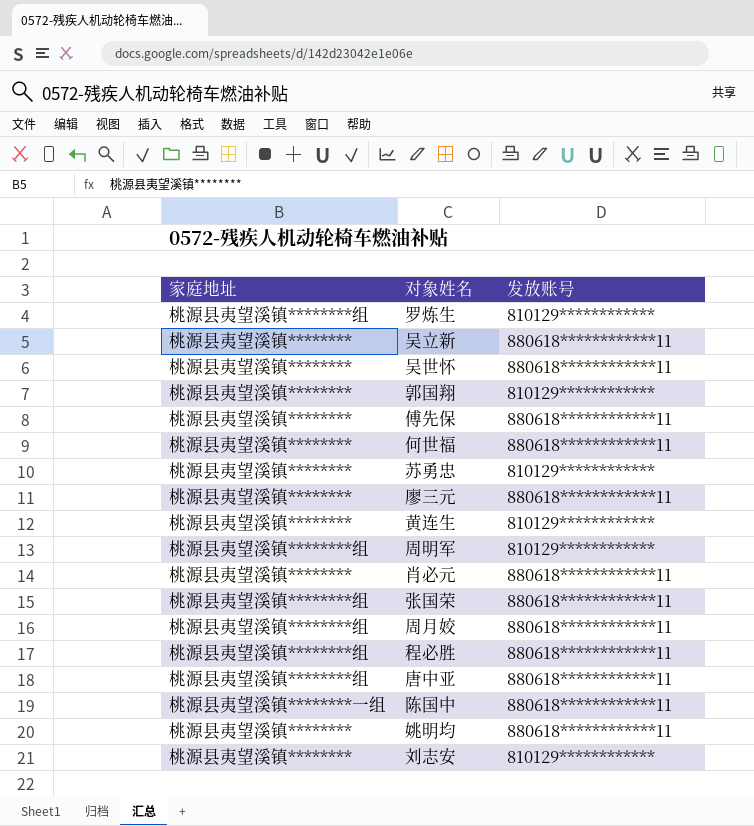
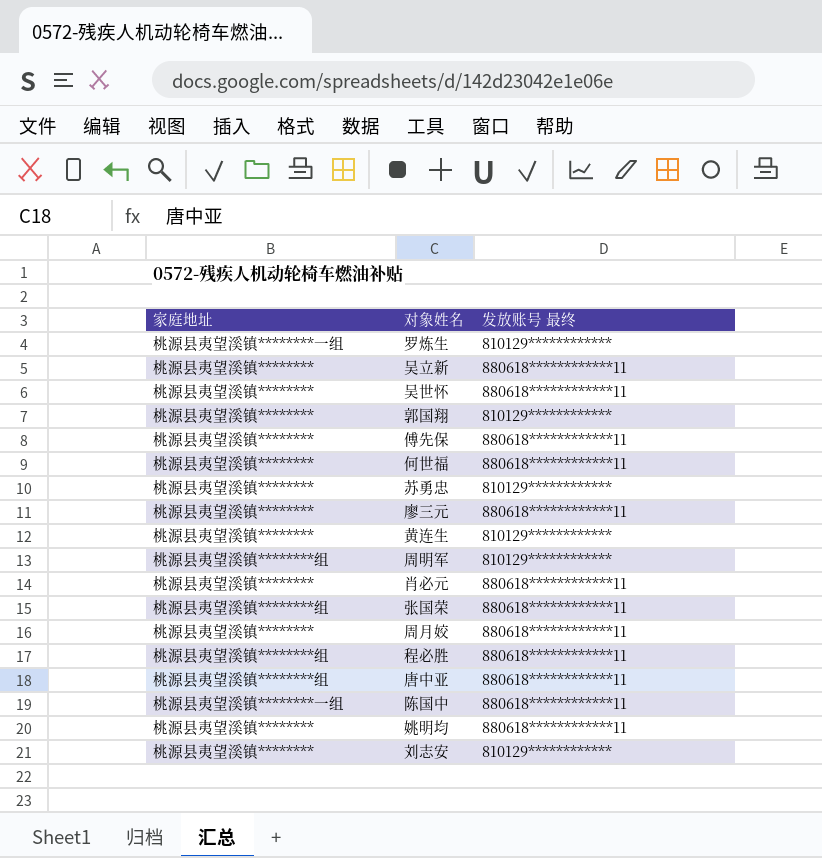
column name: 发放账号 -> 发放账号 最终
罗炼生 | 家庭地址: 桃源县夷望溪镇********组 -> 桃源县夷望溪镇********一组
周月姣 | 家庭地址: 桃源县夷望溪镇********组 -> 桃源县夷望溪镇********

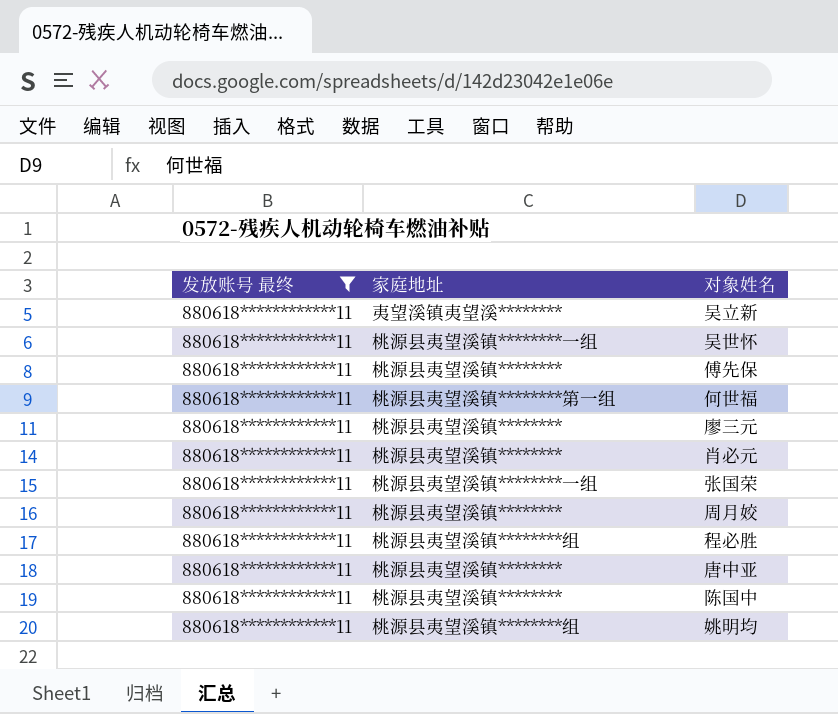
filter: none -> 发放账号 最终 = 880618************11
column 发放账号 最终 | position: 3 -> 1
吴立新 | 家庭地址: 桃源县夷望溪镇******** -> 夷望溪镇夷望溪********
吴世怀 | 家庭地址: 桃源县夷望溪镇******** -> 桃源县夷望溪镇********一组
何世福 | 家庭地址: 桃源县夷望溪镇******** -> 桃源县夷望溪镇********第一组
张国荣 | 家庭地址: 桃源县夷望溪镇********组 -> 桃源县夷望溪镇********一组
唐中亚 | 家庭地址: 桃源县夷望溪镇********组 -> 桃源县夷望溪镇********
陈国中 | 家庭地址: 桃源县夷望溪镇********一组 -> 桃源县夷望溪镇********
姚明均 | 家庭地址: 桃源县夷望溪镇******** -> 桃源县夷望溪镇********组

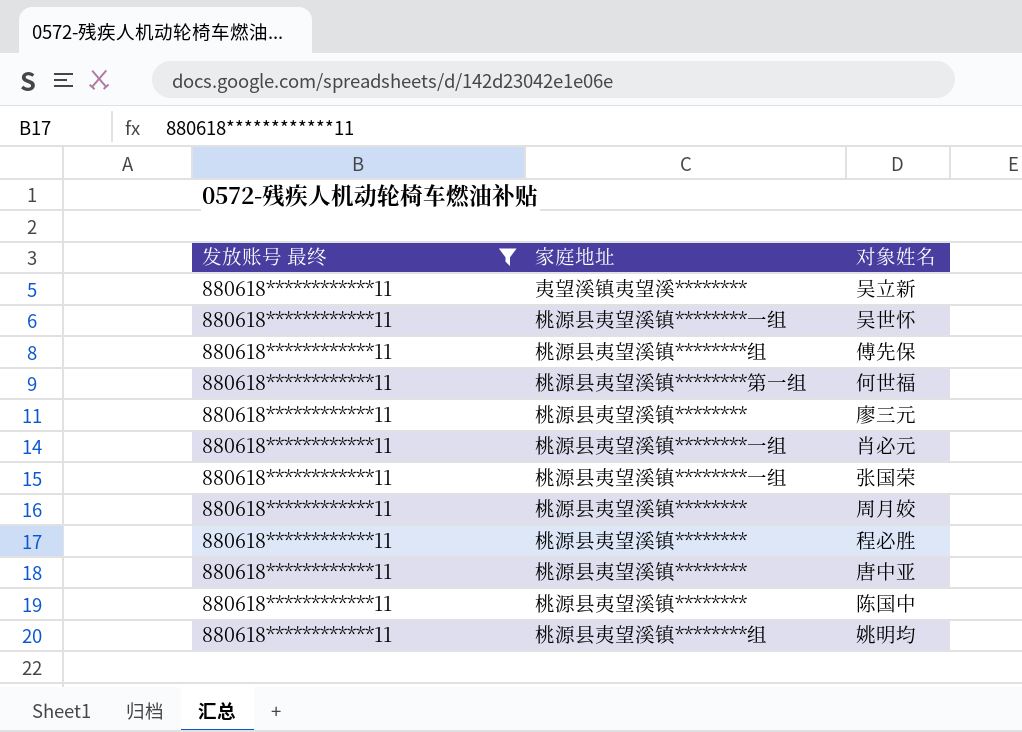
傅先保 | 家庭地址: 桃源县夷望溪镇******** -> 桃源县夷望溪镇********组
肖必元 | 家庭地址: 桃源县夷望溪镇******** -> 桃源县夷望溪镇********一组
程必胜 | 家庭地址: 桃源县夷望溪镇********组 -> 桃源县夷望溪镇********

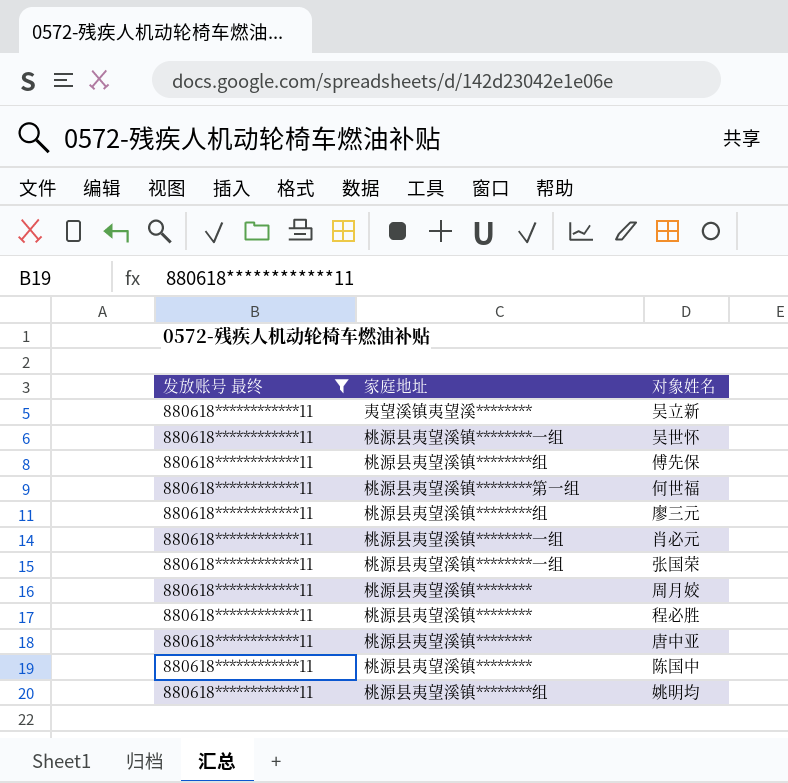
廖三元 | 家庭地址: 桃源县夷望溪镇******** -> 桃源县夷望溪镇********组

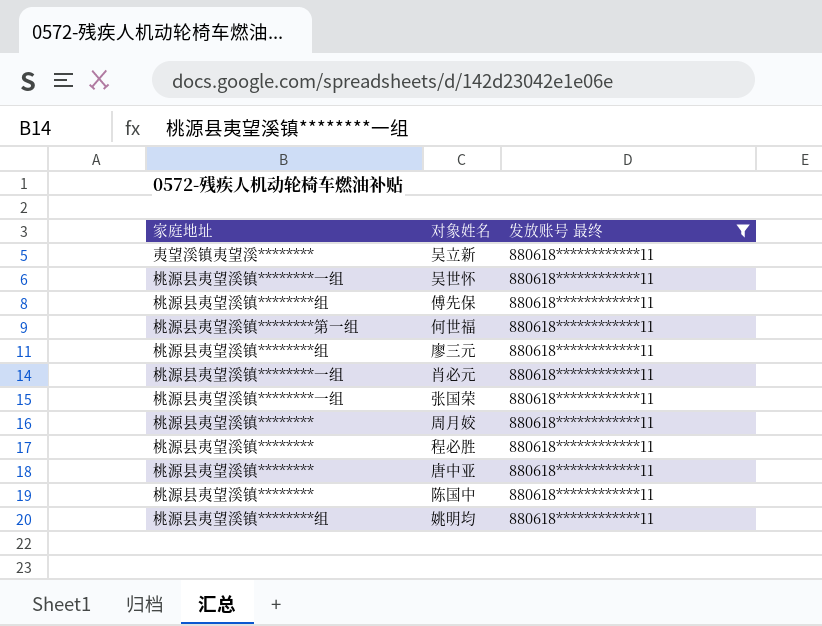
column 发放账号 最终 | position: 1 -> 3

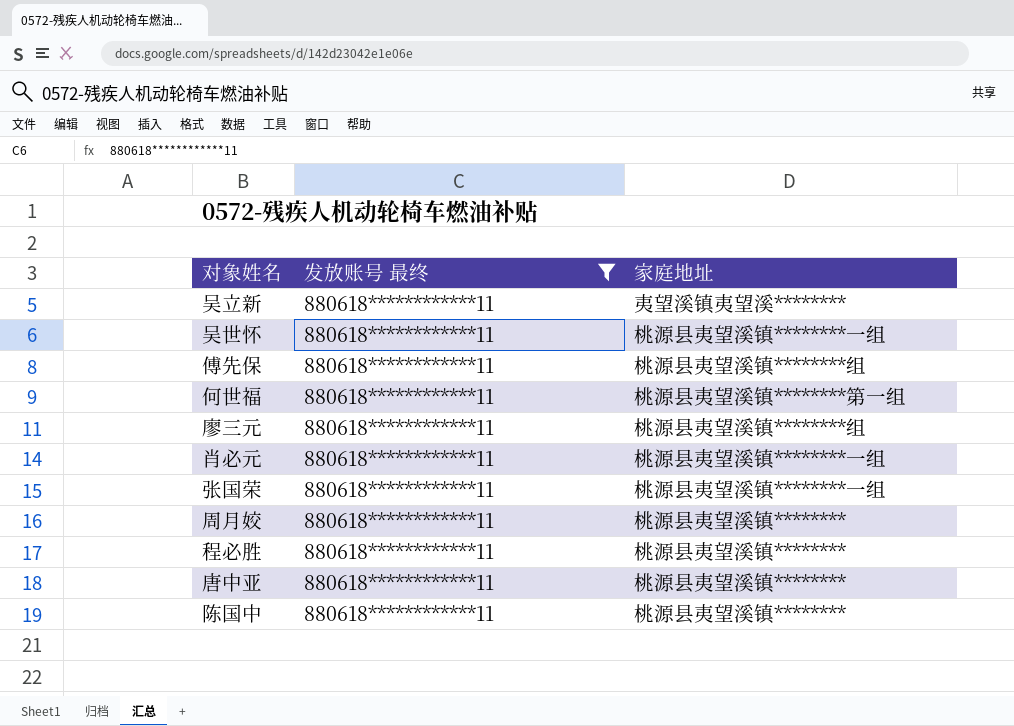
column 家庭地址 | position: 1 -> 3
row 姚明均: 桃源县夷望溪镇********组 | 880618************11 -> none

